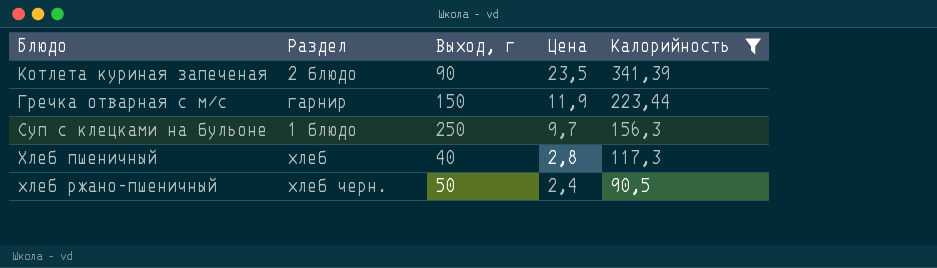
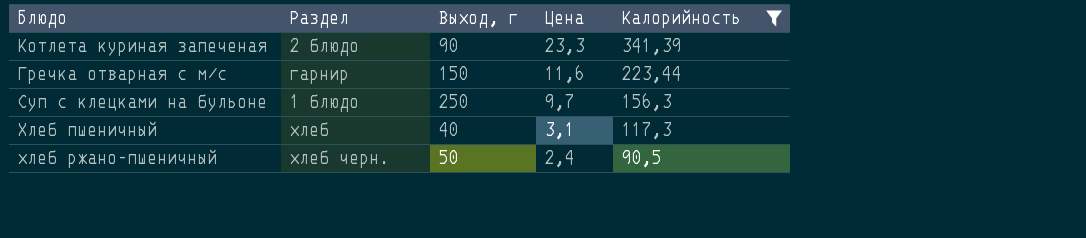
Котлета куриная запеченая | Цена: 23,5 -> 23,3
Гречка отварная с м/с | Цена: 11,9 -> 11,6
Хлеб пшеничный | Цена: 2,8 -> 3,1

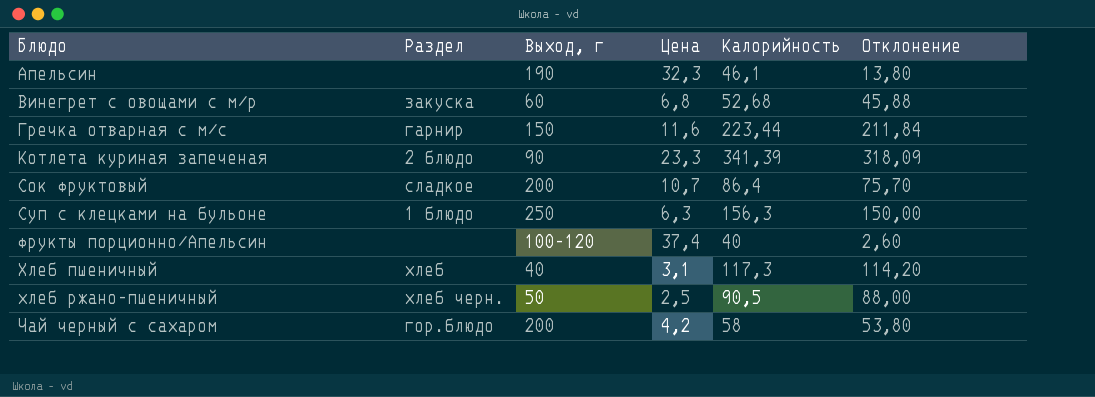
filter: Калорийность >= 90,5 -> none
row order: Цена descending -> Блюдо ascending
column Отклонение | formula: none -> [Калорийность] - [Цена]
Суп с клецками на бульоне | Цена: 9,7 -> 6,3
хлеб ржано-пшеничный | Цена: 2,4 -> 2,5

